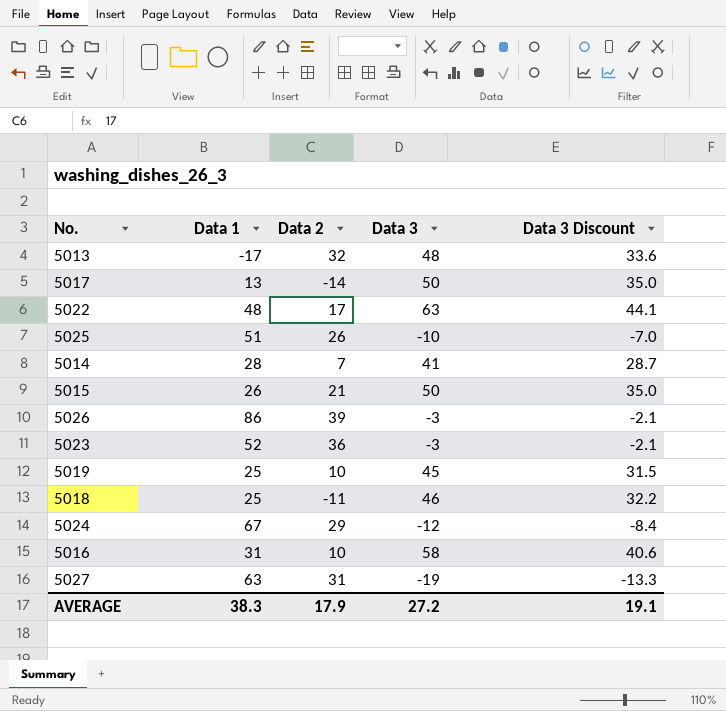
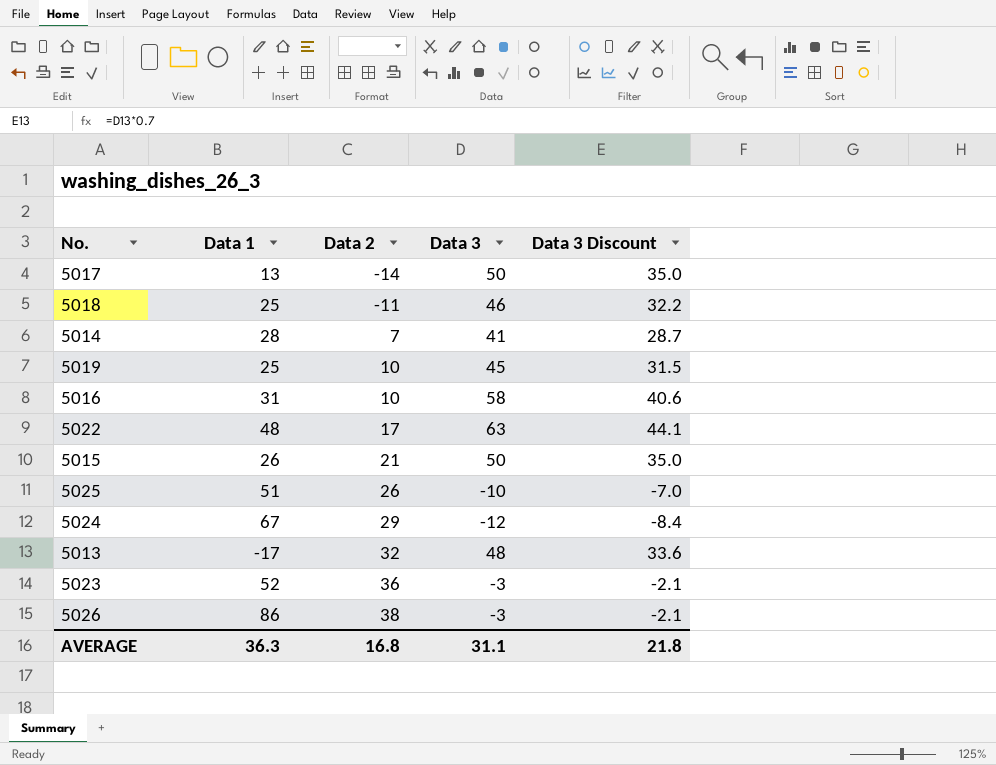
row order: none -> Data 2 ascending
row 5027: 63 | 31 | -19 | -13.3 -> none
5026 | Data 2: 39 -> 38
AVERAGE | Data 1: 38.3 -> 36.3
AVERAGE | Data 2: 17.9 -> 16.8
AVERAGE | Data 3: 27.2 -> 31.1
AVERAGE | Data 3 Discount: 19.1 -> 21.8

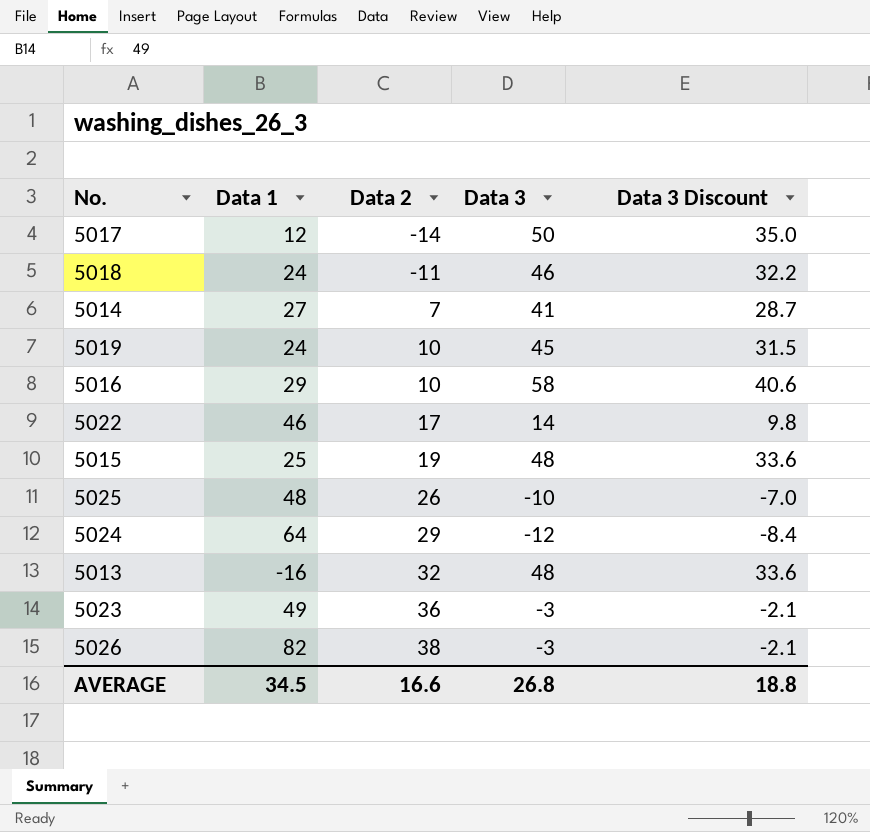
5017 | Data 1: 13 -> 12
5018 | Data 1: 25 -> 24
5014 | Data 1: 28 -> 27
5019 | Data 1: 25 -> 24
5016 | Data 1: 31 -> 29
5022 | Data 1: 48 -> 46
5022 | Data 3: 63 -> 14
5022 | Data 3 Discount: 44.1 -> 9.8
5015 | Data 1: 26 -> 25
5015 | Data 2: 21 -> 19
5015 | Data 3: 50 -> 48
5015 | Data 3 Discount: 35.0 -> 33.6
5025 | Data 1: 51 -> 48
5024 | Data 1: 67 -> 64
5013 | Data 1: -17 -> -16
5023 | Data 1: 52 -> 49
5026 | Data 1: 86 -> 82
AVERAGE | Data 1: 36.3 -> 34.5
AVERAGE | Data 2: 16.8 -> 16.6
AVERAGE | Data 3: 31.1 -> 26.8
AVERAGE | Data 3 Discount: 21.8 -> 18.8

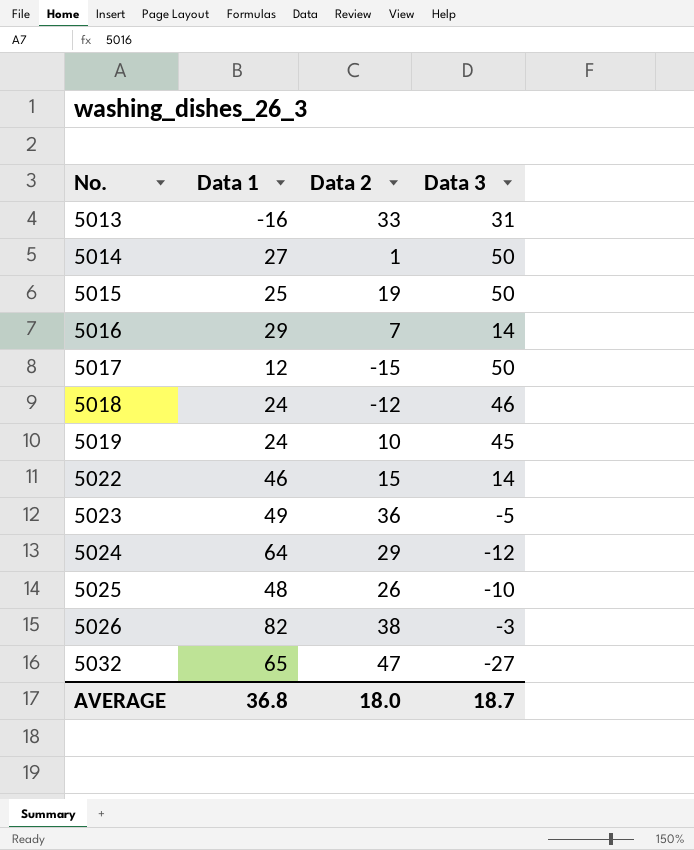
row order: Data 2 ascending -> No. ascending
column Data 3 Discount | formula: [Data 3] * 0.7 -> none
5013 | Data 2: 32 -> 33
5013 | Data 3: 48 -> 31
5014 | Data 2: 7 -> 1
5014 | Data 3: 41 -> 50
5015 | Data 3: 48 -> 50
5016 | Data 2: 10 -> 7
5016 | Data 3: 58 -> 14
5017 | Data 2: -14 -> -15
5018 | Data 2: -11 -> -12
5022 | Data 2: 17 -> 15
5023 | Data 3: -3 -> -5
row 5032: none -> 65 | 47 | -27
AVERAGE | Data 1: 34.5 -> 36.8
AVERAGE | Data 2: 16.6 -> 18.0
AVERAGE | Data 3: 26.8 -> 18.7

